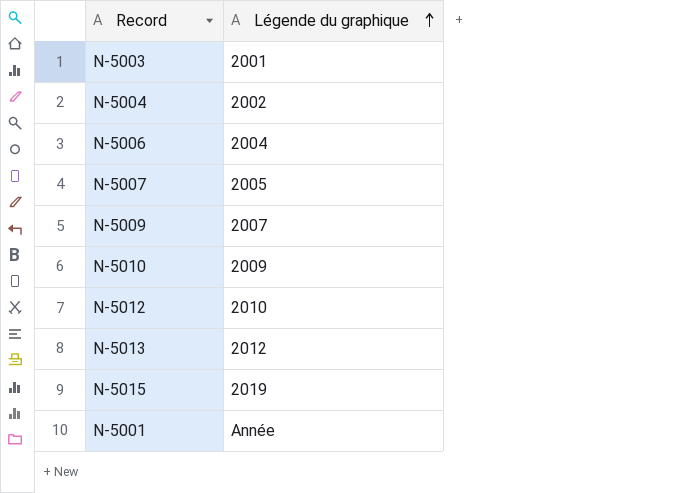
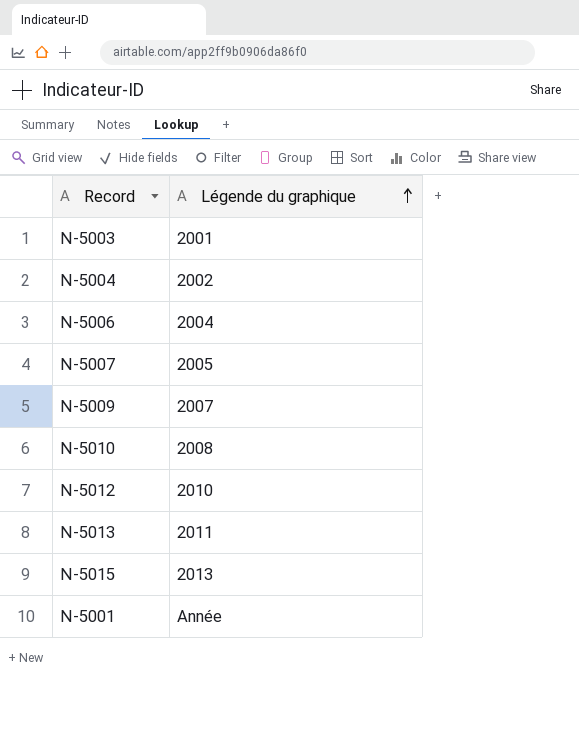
N-5010 | Légende du graphique: 2009 -> 2008
N-5013 | Légende du graphique: 2012 -> 2011
N-5015 | Légende du graphique: 2019 -> 2013

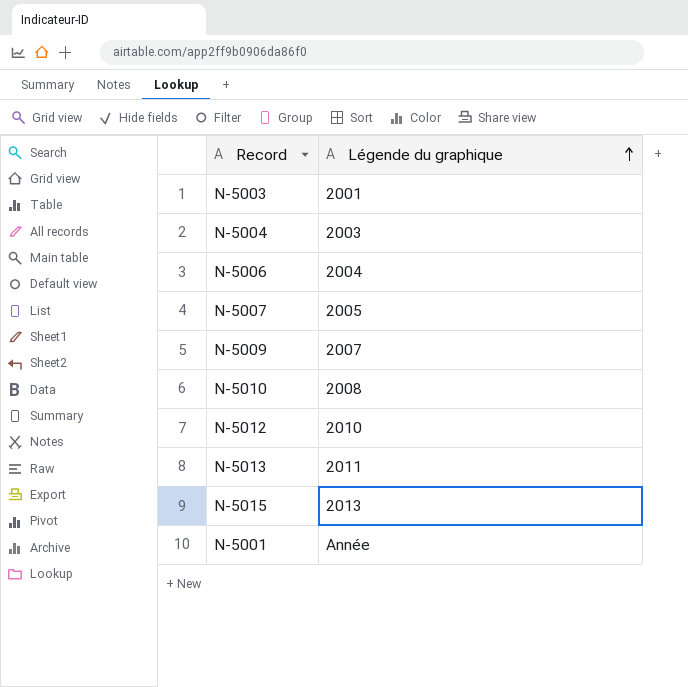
N-5004 | Légende du graphique: 2002 -> 2003

